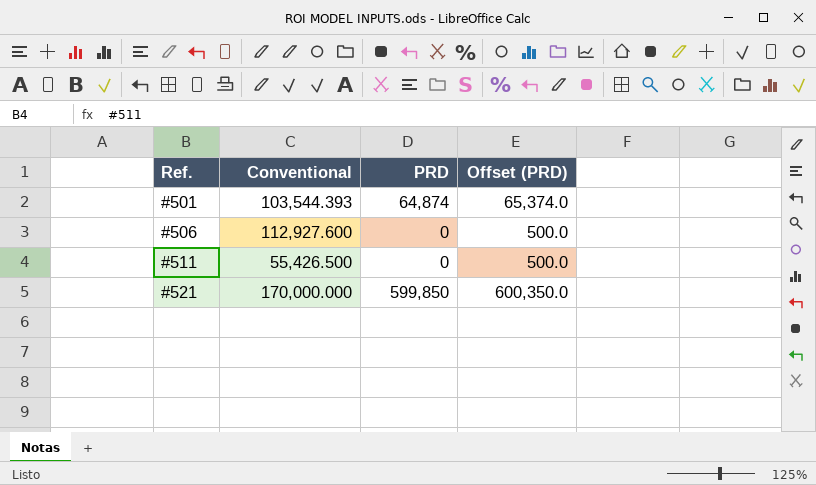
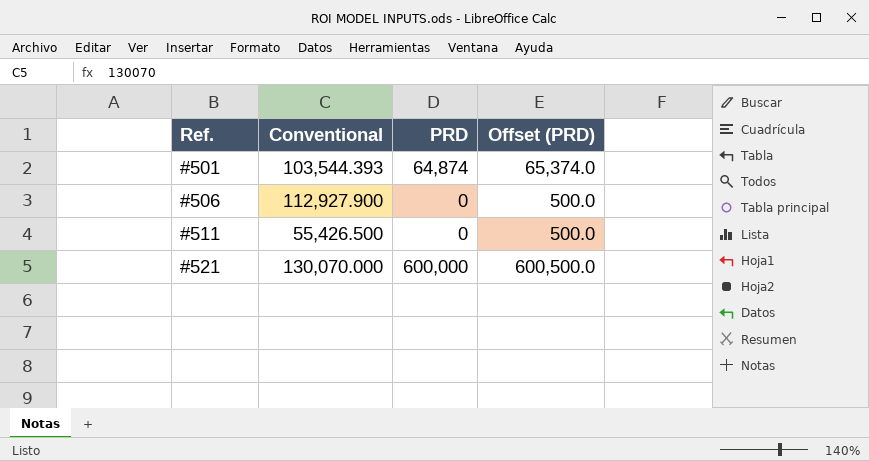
#506 | Conventional: 112,927.600 -> 112,927.900
#521 | Conventional: 170,000.000 -> 130,070.000
#521 | PRD: 599,850 -> 600,000
#521 | Offset (PRD): 600,350.0 -> 600,500.0

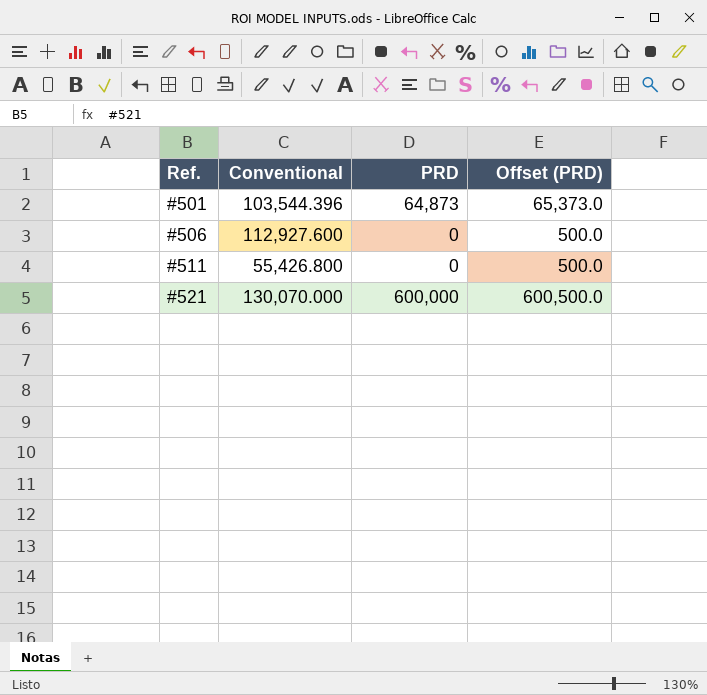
#501 | Conventional: 103,544.393 -> 103,544.396
#501 | PRD: 64,874 -> 64,873
#501 | Offset (PRD): 65,374.0 -> 65,373.0
#506 | Conventional: 112,927.900 -> 112,927.600
#511 | Conventional: 55,426.500 -> 55,426.800

